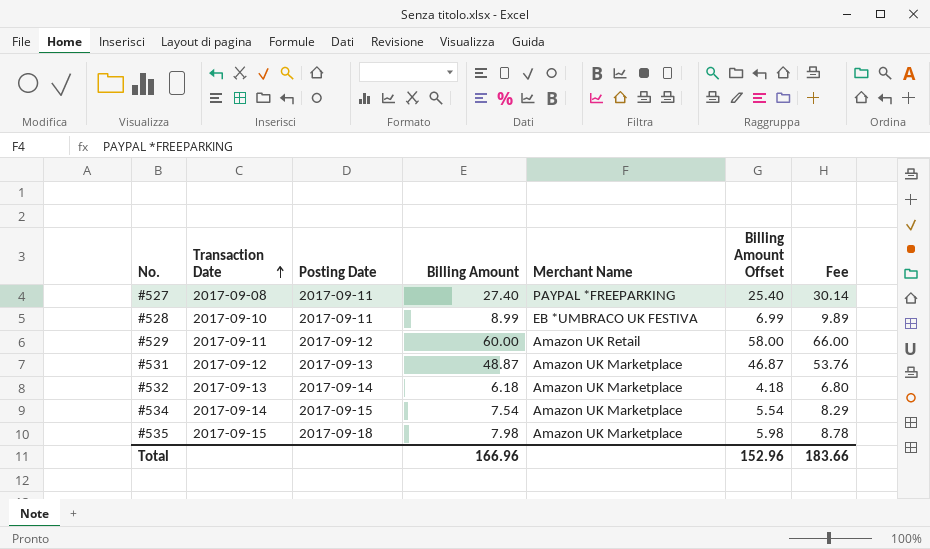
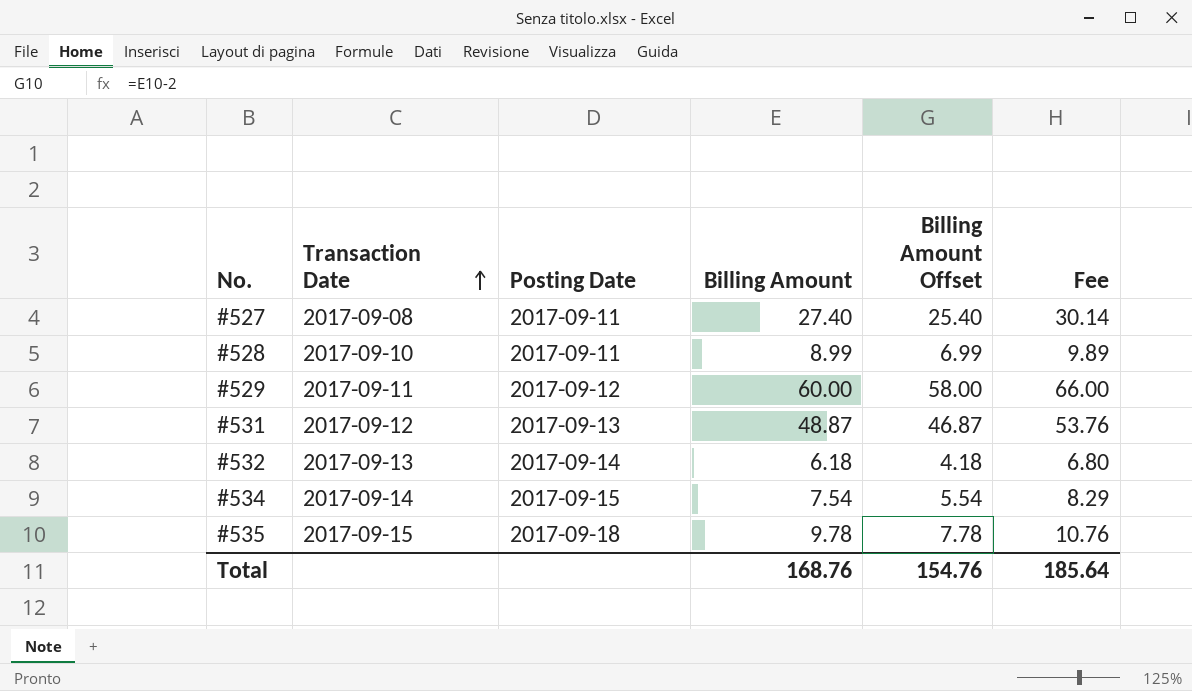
column Merchant Name | position: 5 -> none
#535 | Billing Amount: 7.98 -> 9.78
#535 | Billing Amount Offset: 5.98 -> 7.78
#535 | Fee: 8.78 -> 10.76
Total | Billing Amount: 166.96 -> 168.76
Total | Billing Amount Offset: 152.96 -> 154.76
Total | Fee: 183.66 -> 185.64

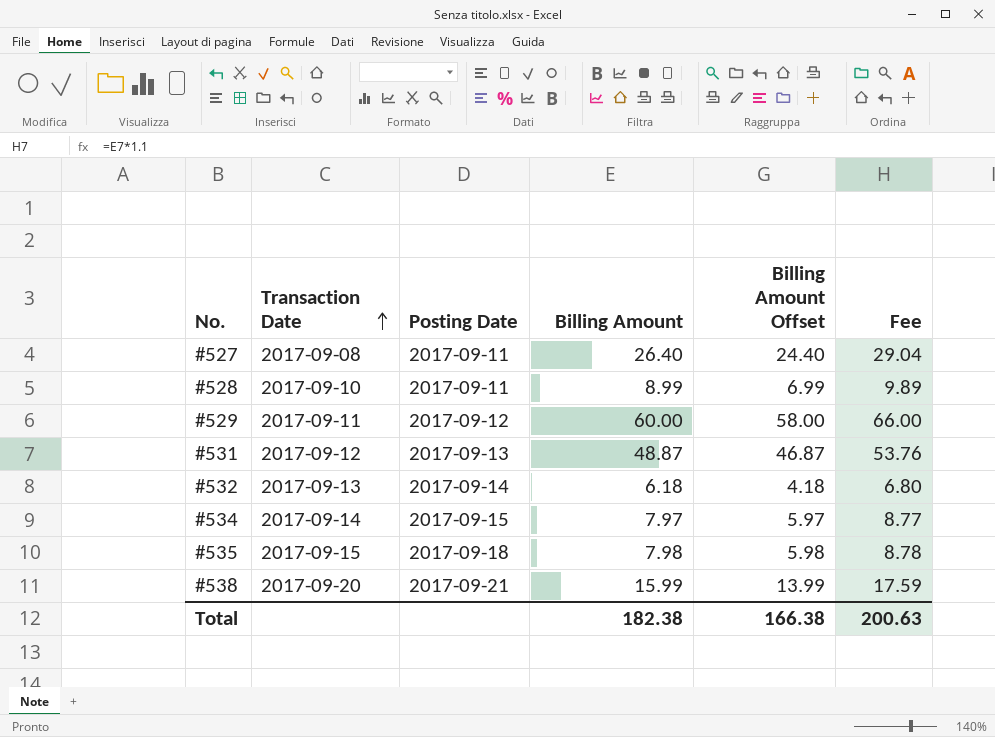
#527 | Billing Amount: 27.40 -> 26.40
#527 | Billing Amount Offset: 25.40 -> 24.40
#527 | Fee: 30.14 -> 29.04
#534 | Billing Amount: 7.54 -> 7.97
#534 | Billing Amount Offset: 5.54 -> 5.97
#534 | Fee: 8.29 -> 8.77
#535 | Billing Amount: 9.78 -> 7.98
#535 | Billing Amount Offset: 7.78 -> 5.98
#535 | Fee: 10.76 -> 8.78
row #538: none -> 2017-09-20 | 2017-09-21 | 15.99 | 13.99 | 17.59
Total | Billing Amount: 168.76 -> 182.38
Total | Billing Amount Offset: 154.76 -> 166.38
Total | Fee: 185.64 -> 200.63

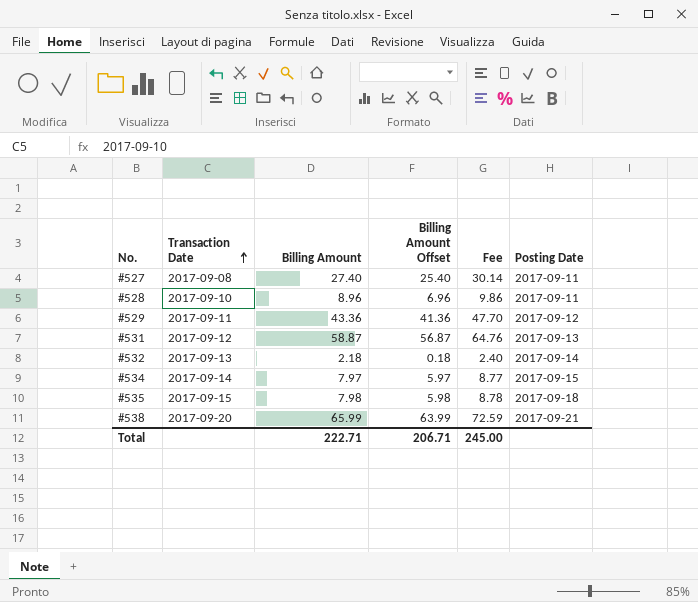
column Posting Date | position: 3 -> 6
#527 | Billing Amount: 26.40 -> 27.40
#527 | Billing Amount Offset: 24.40 -> 25.40
#527 | Fee: 29.04 -> 30.14
#528 | Billing Amount: 8.99 -> 8.96
#528 | Billing Amount Offset: 6.99 -> 6.96
#528 | Fee: 9.89 -> 9.86
#529 | Billing Amount: 60.00 -> 43.36
#529 | Billing Amount Offset: 58.00 -> 41.36
#529 | Fee: 66.00 -> 47.70
#531 | Billing Amount: 48.87 -> 58.87
#531 | Billing Amount Offset: 46.87 -> 56.87
#531 | Fee: 53.76 -> 64.76
#532 | Billing Amount: 6.18 -> 2.18
#532 | Billing Amount Offset: 4.18 -> 0.18
#532 | Fee: 6.80 -> 2.40
#538 | Billing Amount: 15.99 -> 65.99
#538 | Billing Amount Offset: 13.99 -> 63.99
#538 | Fee: 17.59 -> 72.59
Total | Billing Amount: 182.38 -> 222.71
Total | Billing Amount Offset: 166.38 -> 206.71
Total | Fee: 200.63 -> 245.00

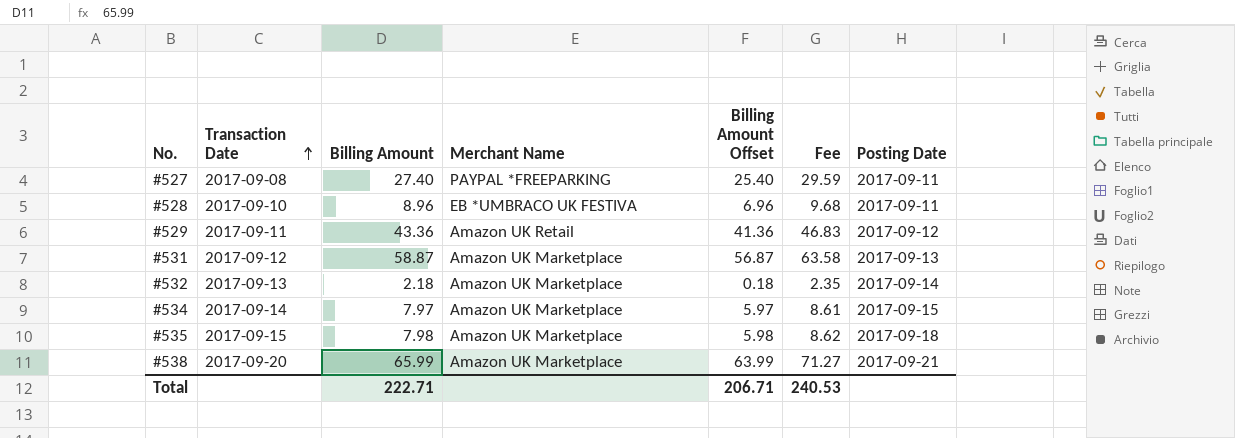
column Merchant Name | position: none -> 4
column Fee | formula: [Billing Amount] * 1.1 -> [Billing Amount] * 1.08
Total | Fee: 245.00 -> 240.53

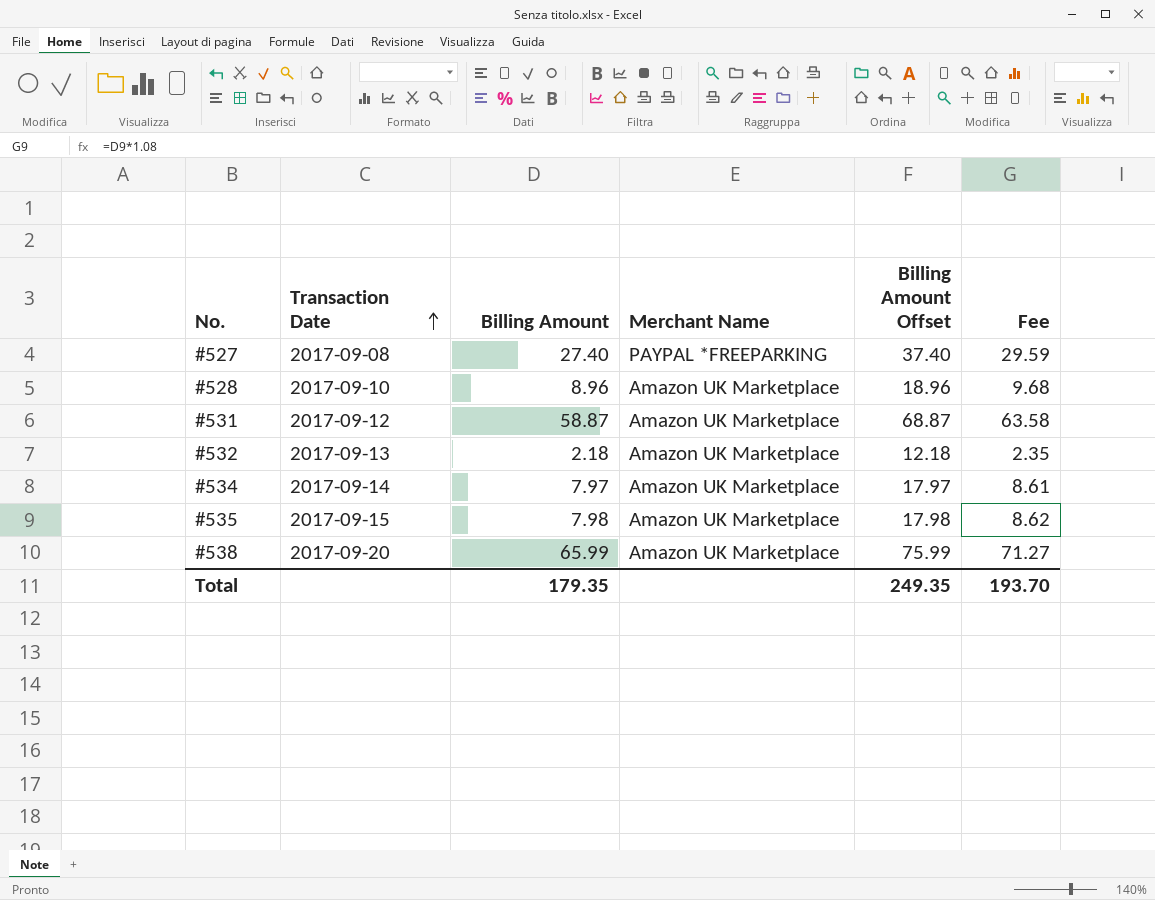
column Posting Date | position: 7 -> none
column Billing Amount Offset | formula: [Billing Amount] - 2 -> [Billing Amount] + 10
row #529: 2017-09-11 | 43.36 | Amazon UK Retail | 41.36 | 46.83 | 2017-09-12 -> none
#528 | Merchant Name: EB *UMBRACO UK FESTIVA -> Amazon UK Marketplace
Total | Billing Amount: 222.71 -> 179.35
Total | Billing Amount Offset: 206.71 -> 249.35
Total | Fee: 240.53 -> 193.70

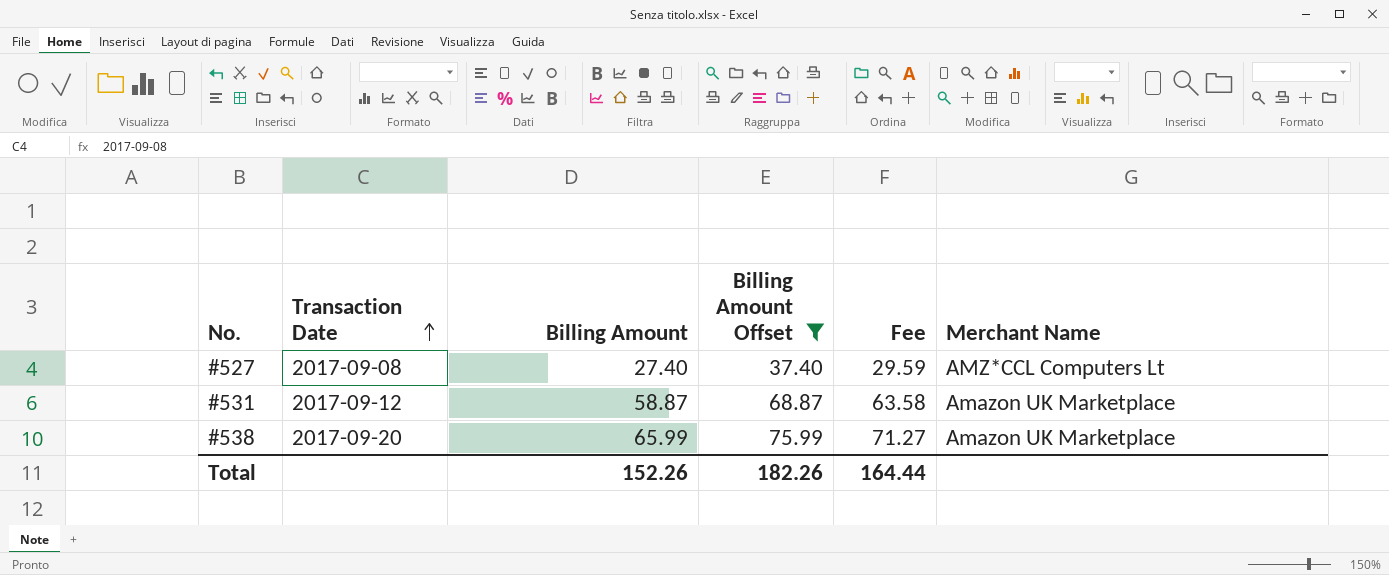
filter: none -> Billing Amount Offset >= 37.40
column Merchant Name | position: 4 -> 6
#527 | Merchant Name: PAYPAL *FREEPARKING -> AMZ*CCL Computers Lt
Total | Billing Amount: 179.35 -> 152.26
Total | Billing Amount Offset: 249.35 -> 182.26
Total | Fee: 193.70 -> 164.44

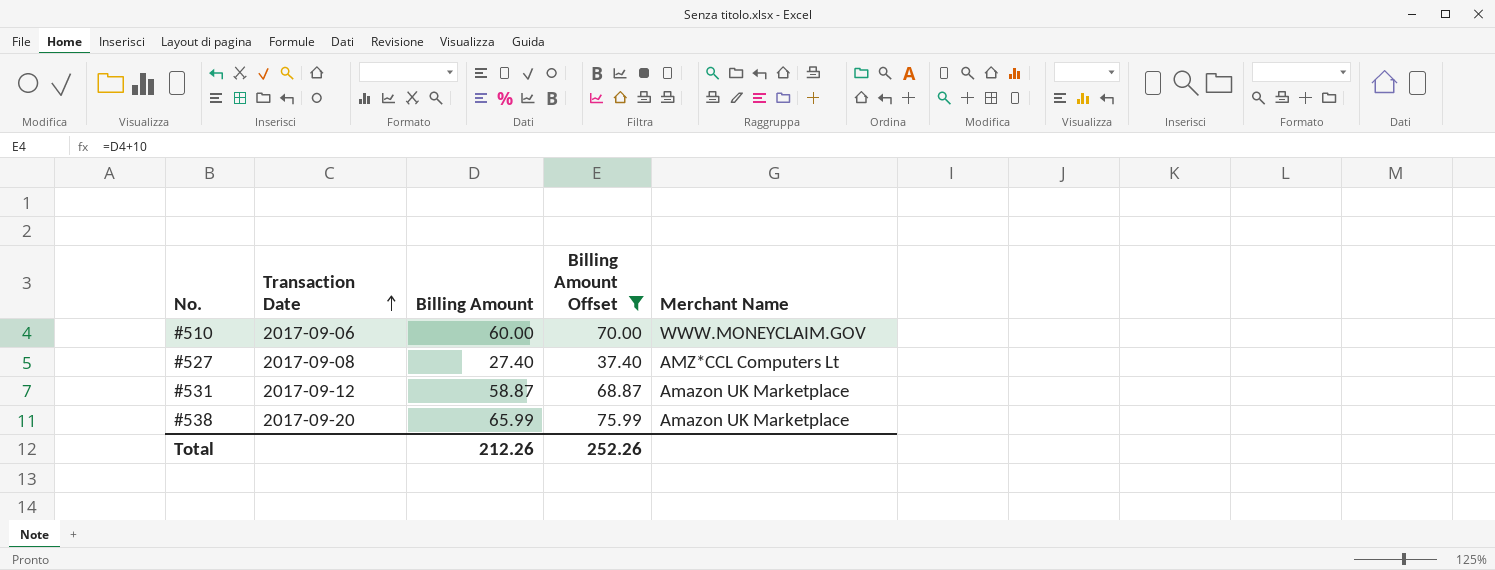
column Fee | formula: [Billing Amount] * 1.08 -> none
row #510: none -> 2017-09-06 | 60.00 | 70.00 | WWW.MONEYCLAIM.GOV
Total | Billing Amount: 152.26 -> 212.26
Total | Billing Amount Offset: 182.26 -> 252.26

